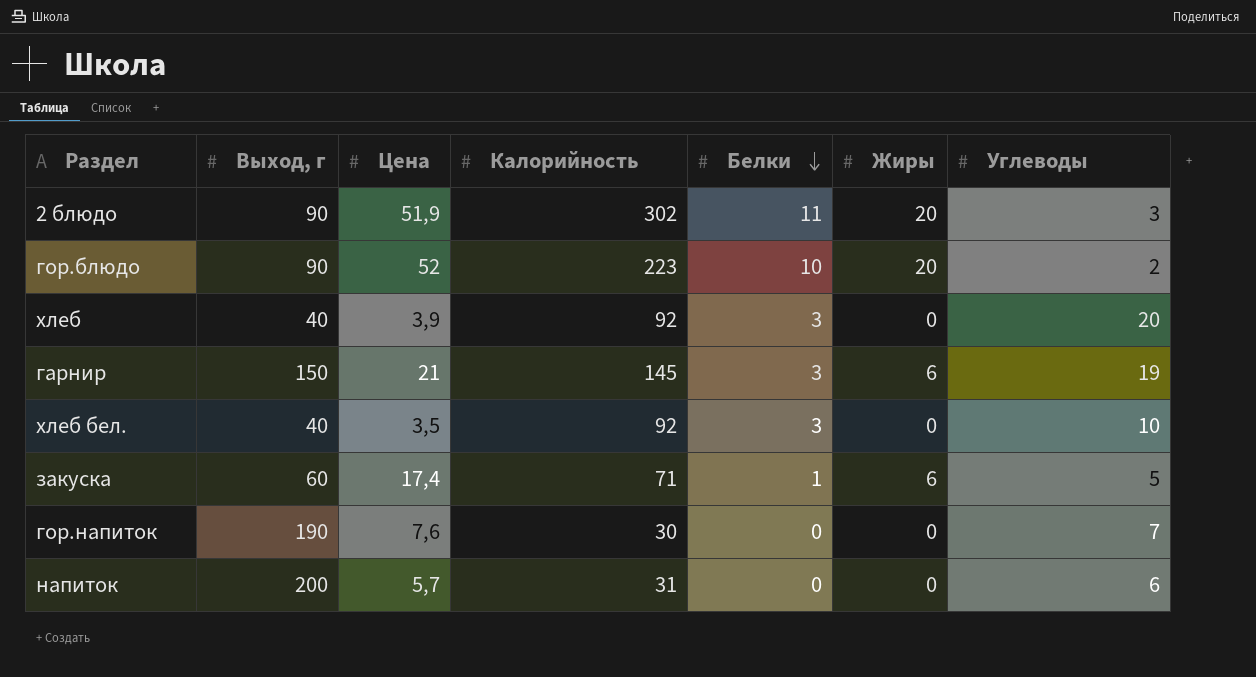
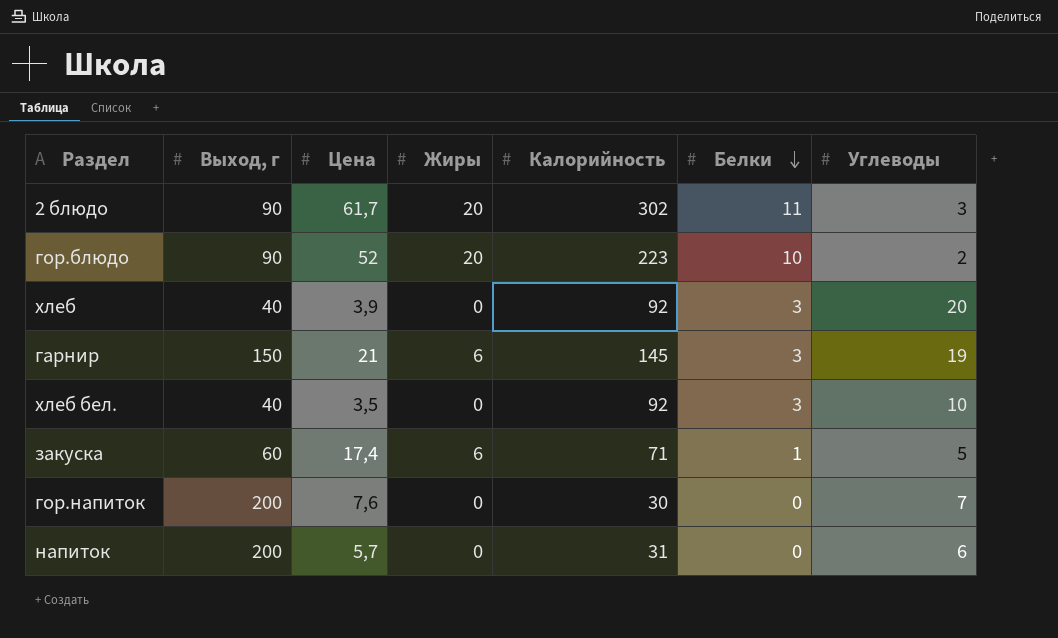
column Жиры | position: 6 -> 4
2 блюдо | Цена: 51,9 -> 61,7
гор.напиток | Выход, г: 190 -> 200

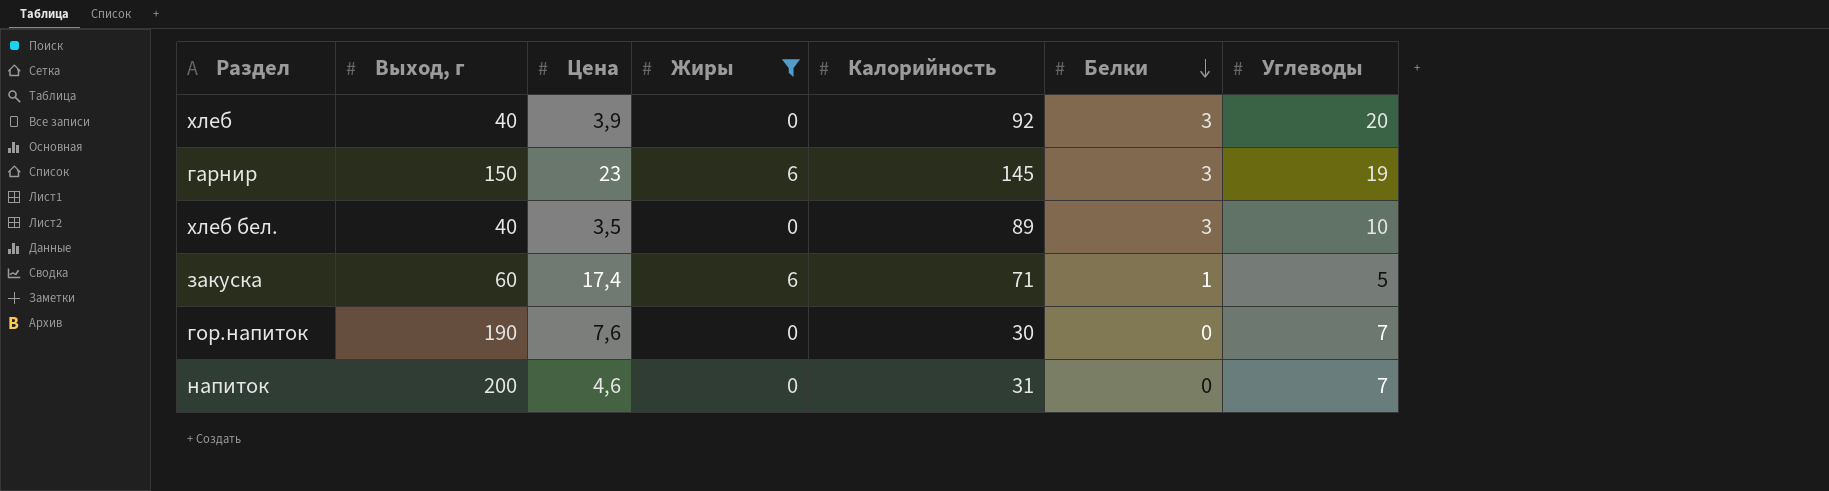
filter: none -> Жиры != 20
гарнир | Цена: 21 -> 23
хлеб бел. | Калорийность: 92 -> 89
гор.напиток | Выход, г: 200 -> 190
напиток | Цена: 5,7 -> 4,6
напиток | Углеводы: 6 -> 7

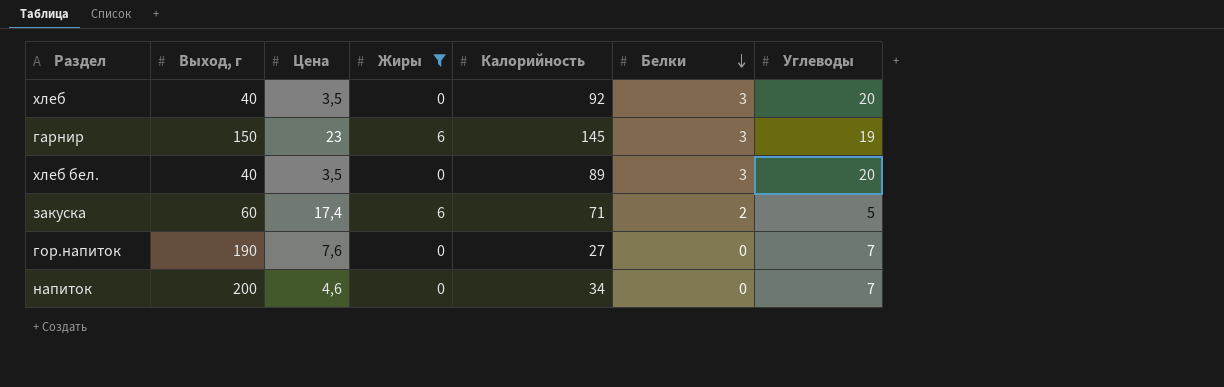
хлеб | Цена: 3,9 -> 3,5
хлеб бел. | Углеводы: 10 -> 20
закуска | Белки: 1 -> 2
гор.напиток | Калорийность: 30 -> 27
напиток | Калорийность: 31 -> 34

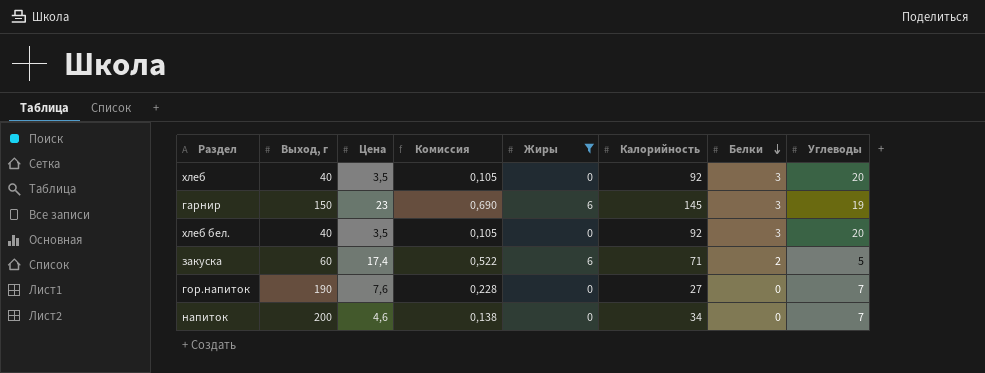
column Комиссия | formula: none -> [Цена] * 0,03
хлеб бел. | Калорийность: 89 -> 92

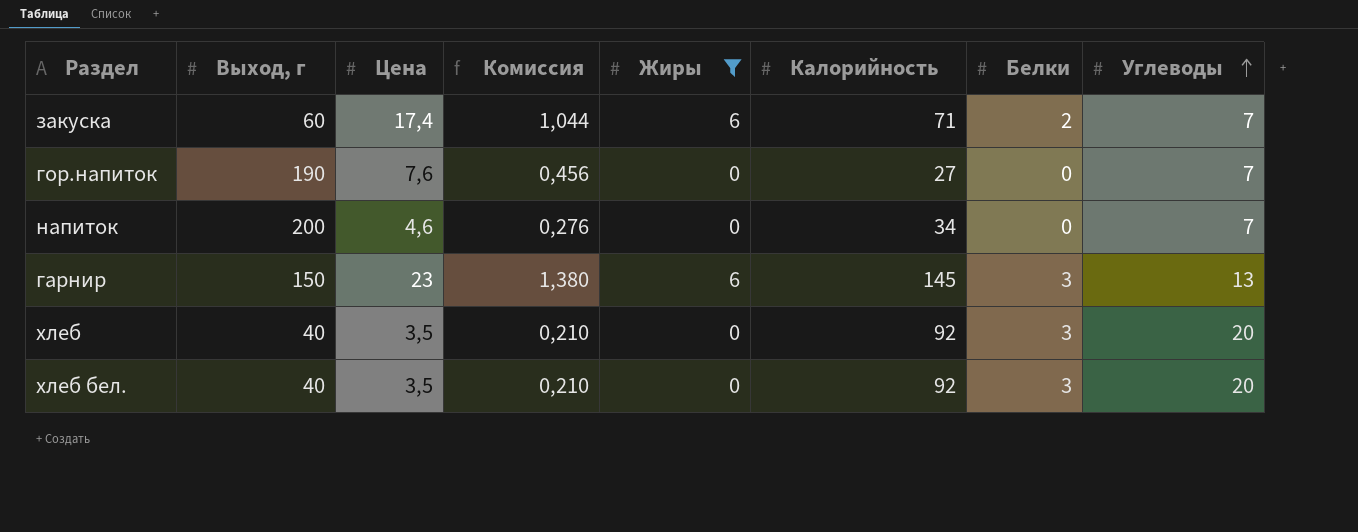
row order: Белки descending -> Углеводы ascending
column Комиссия | formula: [Цена] * 0,03 -> [Цена] * 0,06
закуска | Углеводы: 5 -> 7
гарнир | Углеводы: 19 -> 13

